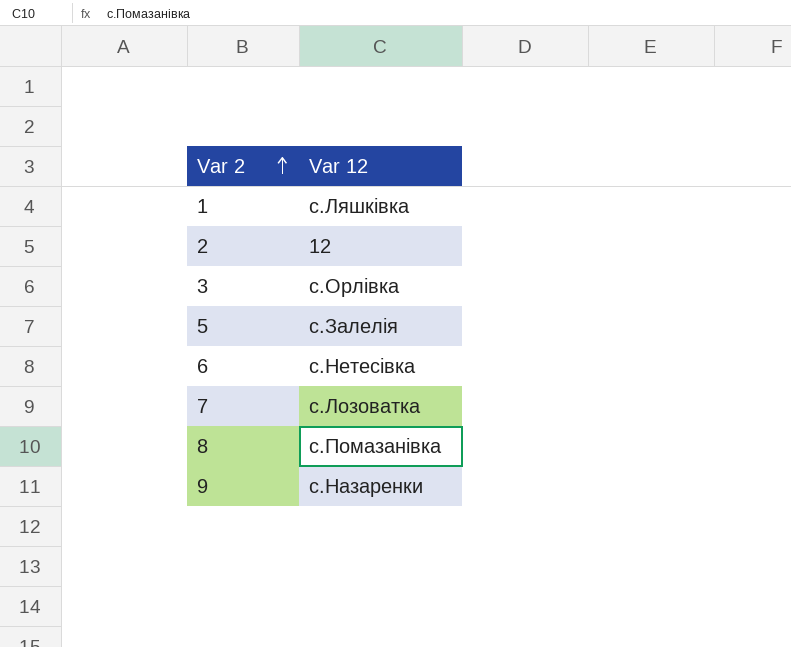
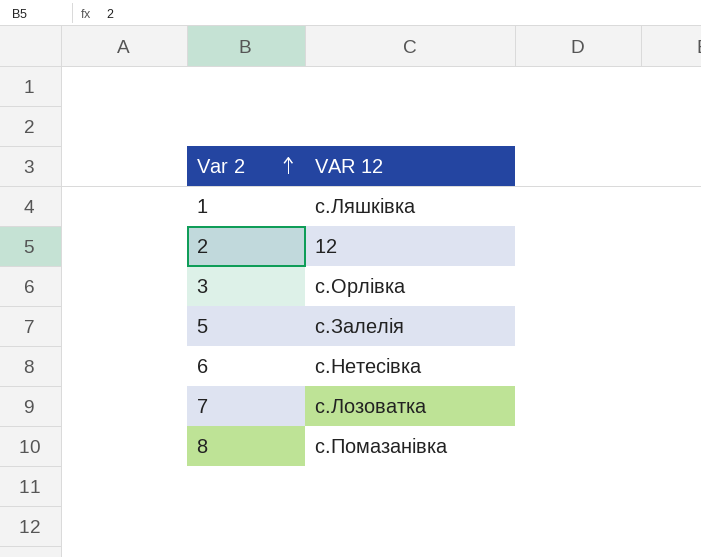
column name: Var 12 -> VAR 12
row 9: с.Назаренки -> none

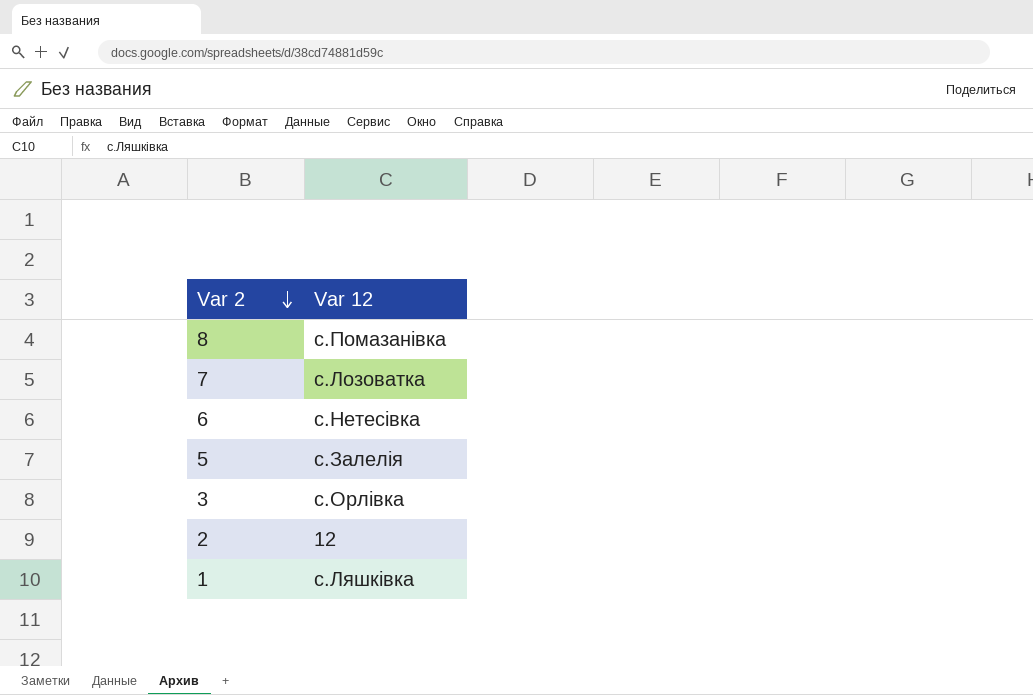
row order: Var 2 ascending -> Var 2 descending
column name: VAR 12 -> Var 12

